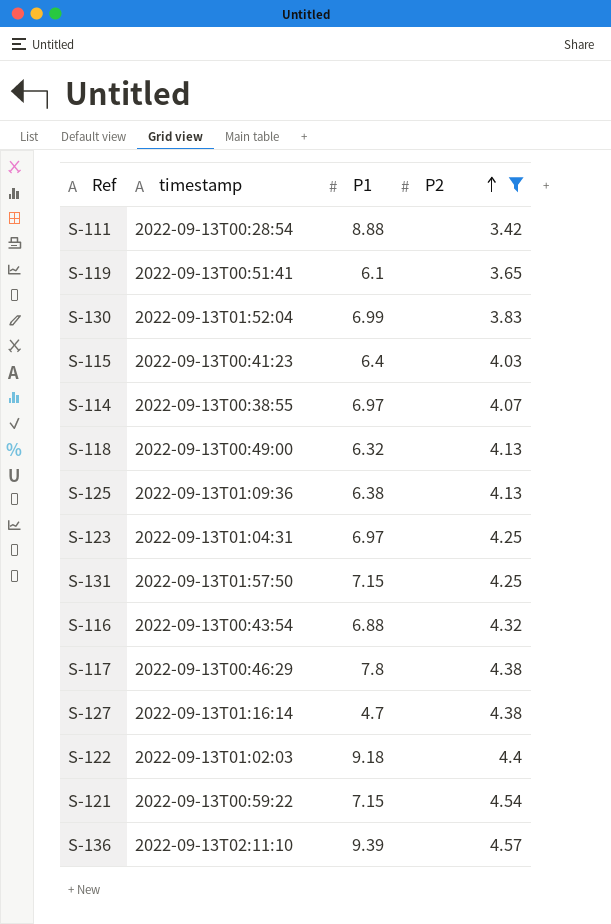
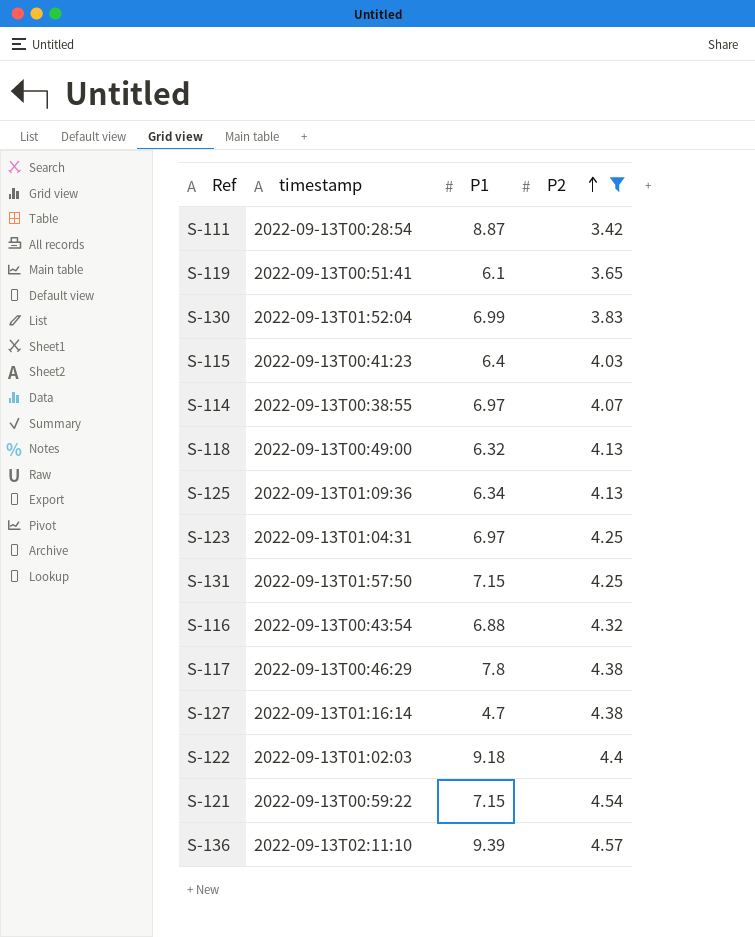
S-111 | P1: 8.88 -> 8.87
S-125 | P1: 6.38 -> 6.34

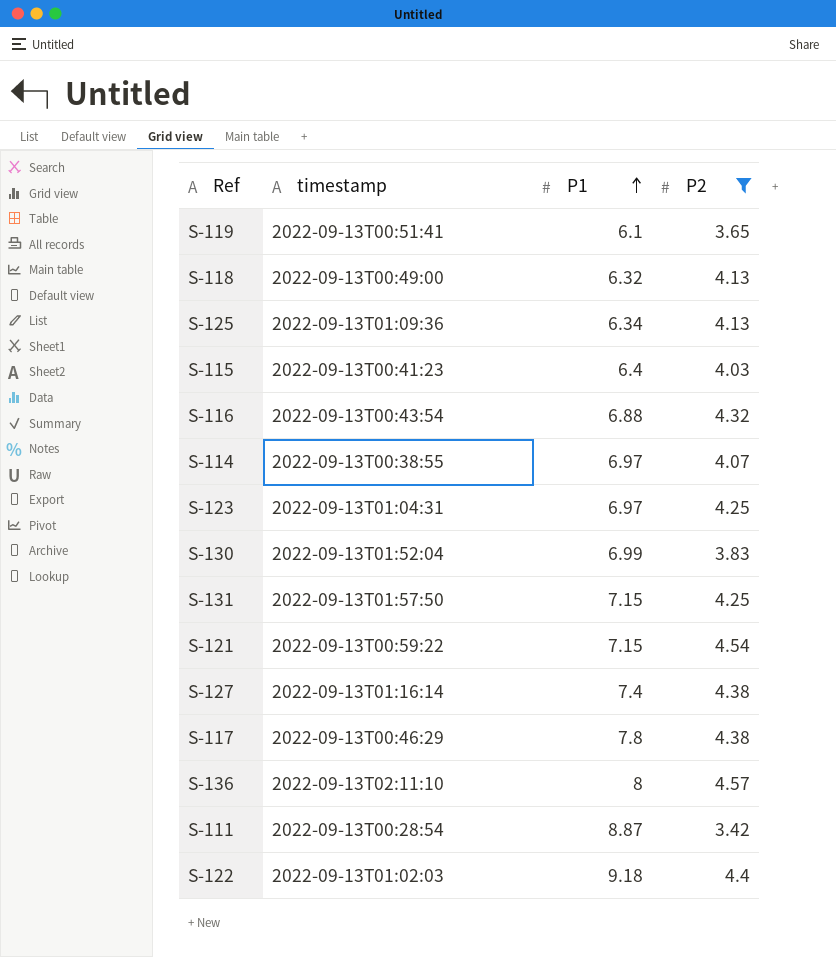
row order: P2 ascending -> P1 ascending
S-127 | P1: 4.7 -> 7.4
S-136 | P1: 9.39 -> 8

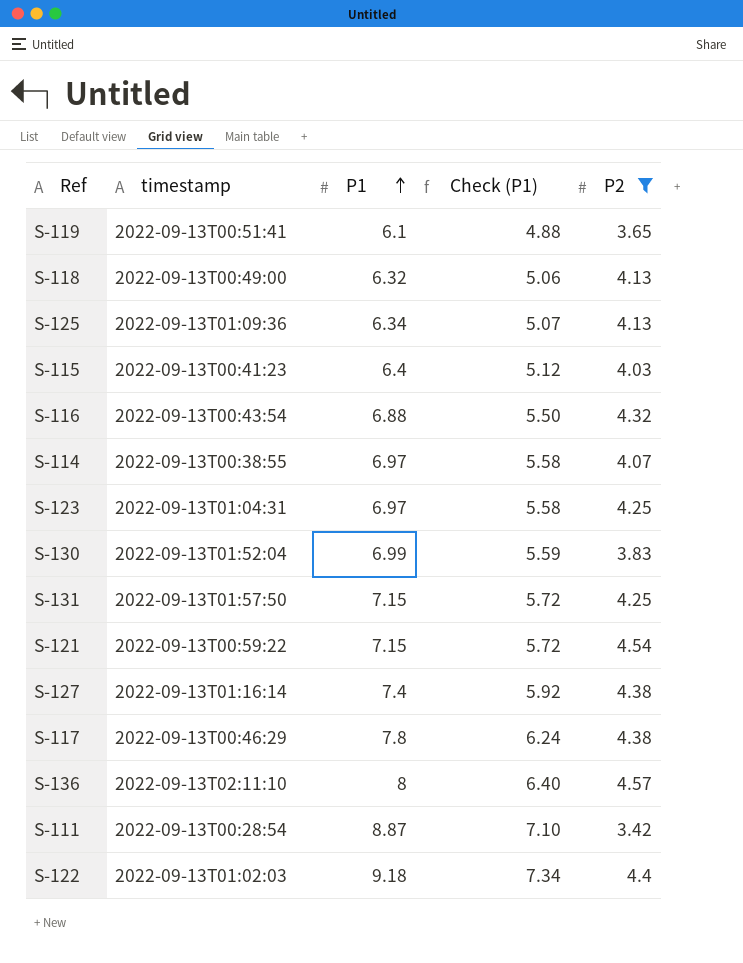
column Check (P1) | formula: none -> [P1] * 0.8

